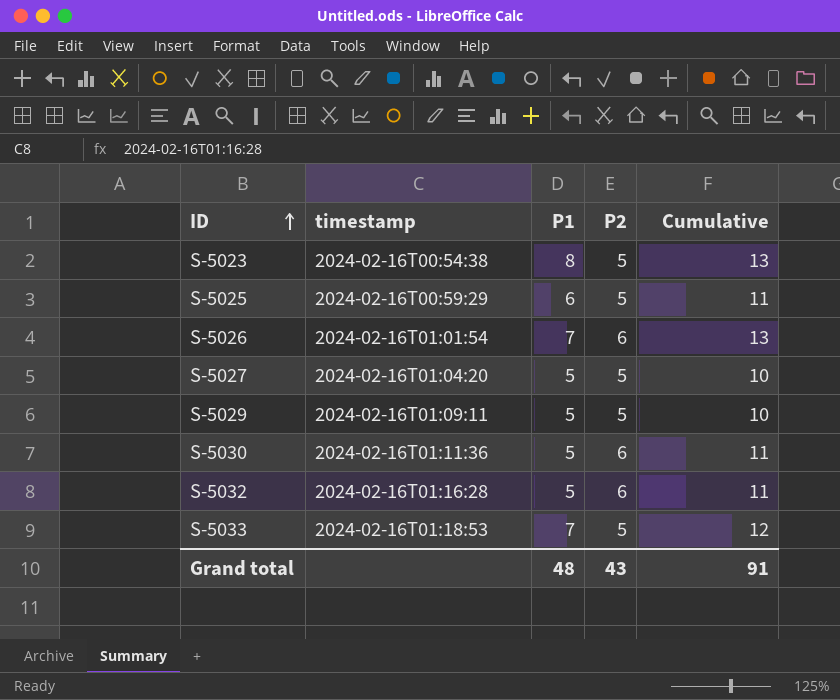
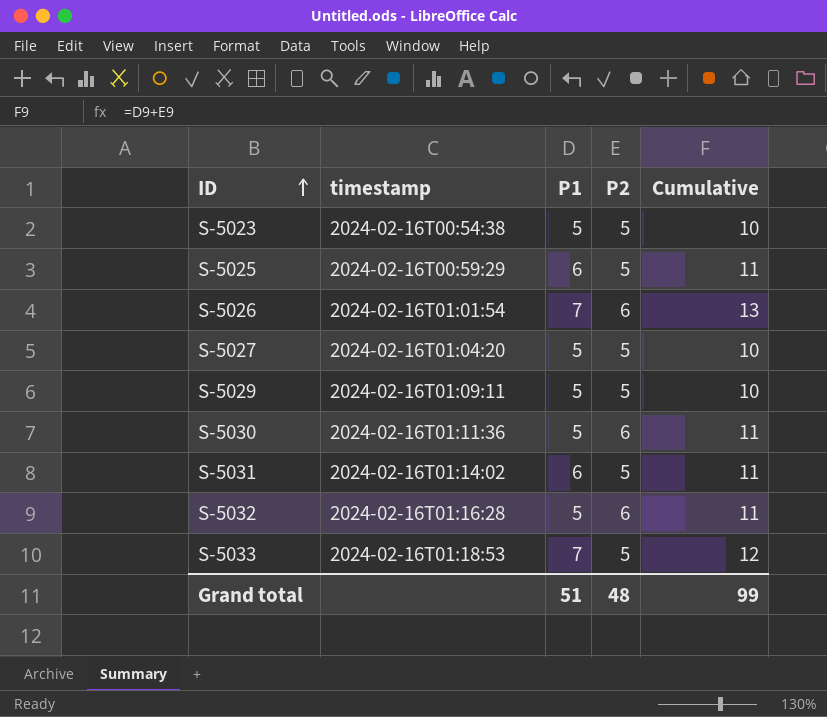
S-5023 | P1: 8 -> 5
S-5023 | Cumulative: 13 -> 10
row S-5031: none -> 2024-02-16T01:14:02 | 6 | 5 | 11
Grand total | P1: 48 -> 51
Grand total | P2: 43 -> 48
Grand total | Cumulative: 91 -> 99

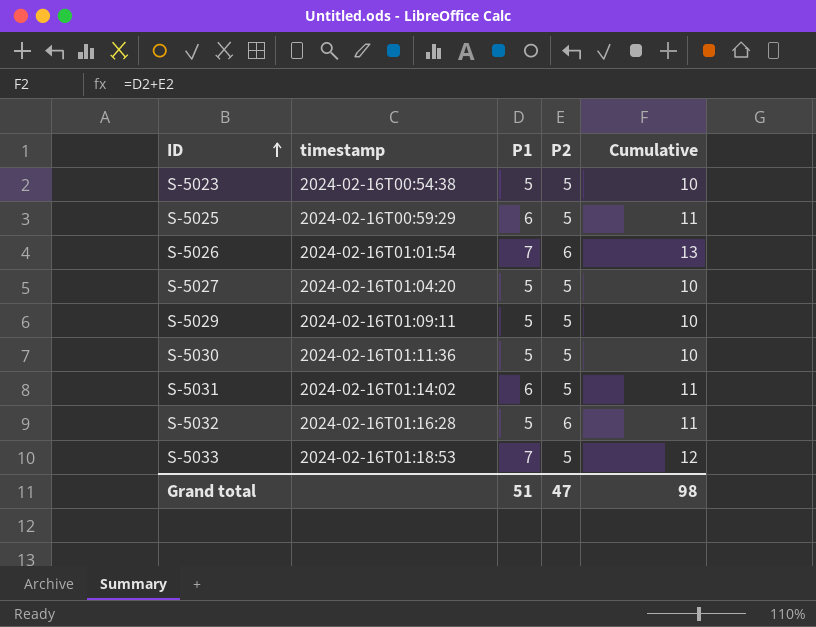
S-5030 | P2: 6 -> 5
S-5030 | Cumulative: 11 -> 10
Grand total | P2: 48 -> 47
Grand total | Cumulative: 99 -> 98

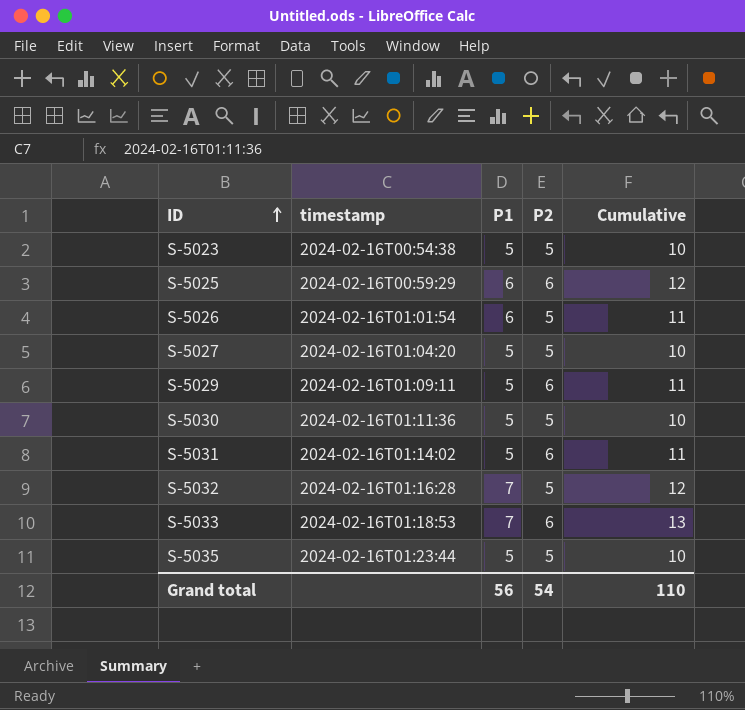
S-5025 | P2: 5 -> 6
S-5025 | Cumulative: 11 -> 12
S-5026 | P1: 7 -> 6
S-5026 | P2: 6 -> 5
S-5026 | Cumulative: 13 -> 11
S-5029 | P2: 5 -> 6
S-5029 | Cumulative: 10 -> 11
S-5031 | P1: 6 -> 5
S-5031 | P2: 5 -> 6
S-5032 | P1: 5 -> 7
S-5032 | P2: 6 -> 5
S-5032 | Cumulative: 11 -> 12
S-5033 | P2: 5 -> 6
S-5033 | Cumulative: 12 -> 13
row S-5035: none -> 2024-02-16T01:23:44 | 5 | 5 | 10
Grand total | P1: 51 -> 56
Grand total | P2: 47 -> 54
Grand total | Cumulative: 98 -> 110

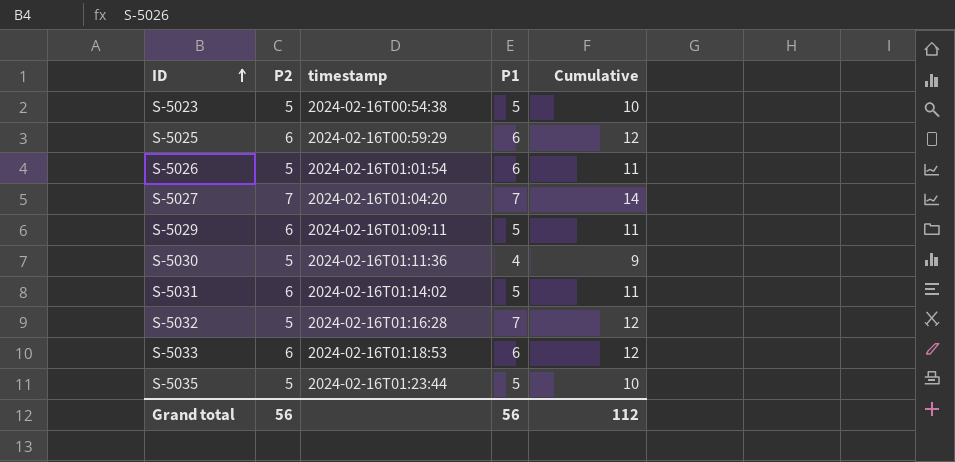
column P2 | position: 4 -> 2
S-5027 | P2: 5 -> 7
S-5027 | P1: 5 -> 7
S-5027 | Cumulative: 10 -> 14
S-5030 | P1: 5 -> 4
S-5030 | Cumulative: 10 -> 9
S-5033 | P1: 7 -> 6
S-5033 | Cumulative: 13 -> 12
Grand total | P2: 54 -> 56
Grand total | Cumulative: 110 -> 112

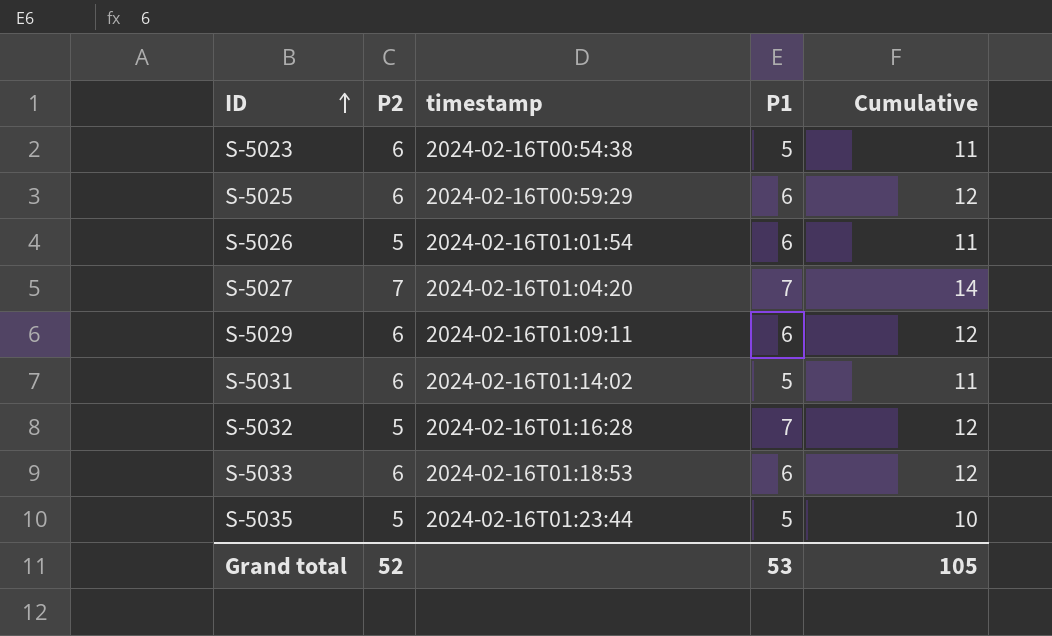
row S-5030: 5 | 2024-02-16T01:11:36 | 4 | 9 -> none
S-5023 | P2: 5 -> 6
S-5023 | Cumulative: 10 -> 11
S-5029 | P1: 5 -> 6
S-5029 | Cumulative: 11 -> 12
Grand total | P2: 56 -> 52
Grand total | P1: 56 -> 53
Grand total | Cumulative: 112 -> 105

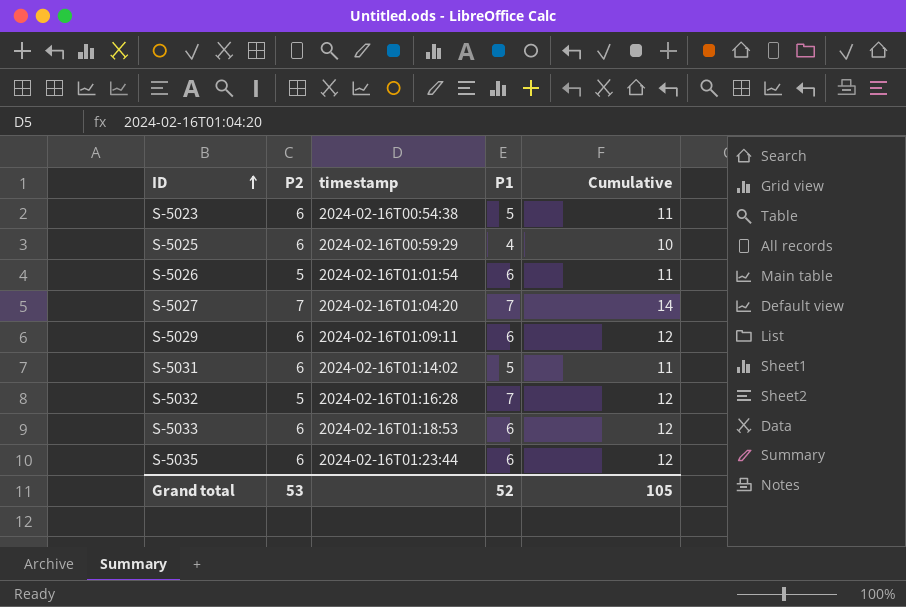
S-5025 | P1: 6 -> 4
S-5025 | Cumulative: 12 -> 10
S-5035 | P2: 5 -> 6
S-5035 | P1: 5 -> 6
S-5035 | Cumulative: 10 -> 12
Grand total | P2: 52 -> 53
Grand total | P1: 53 -> 52

